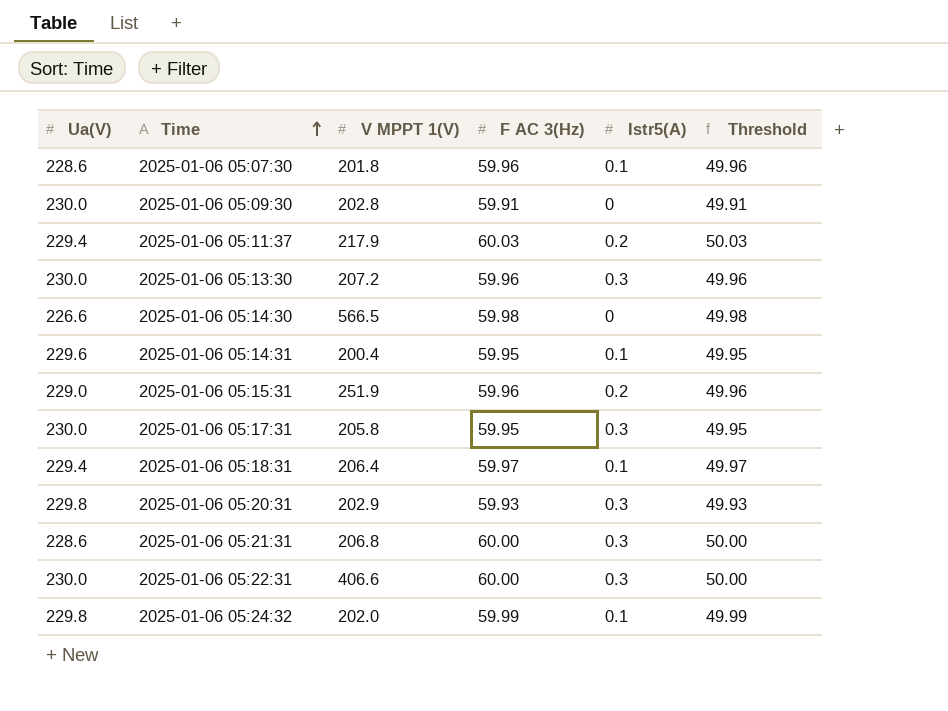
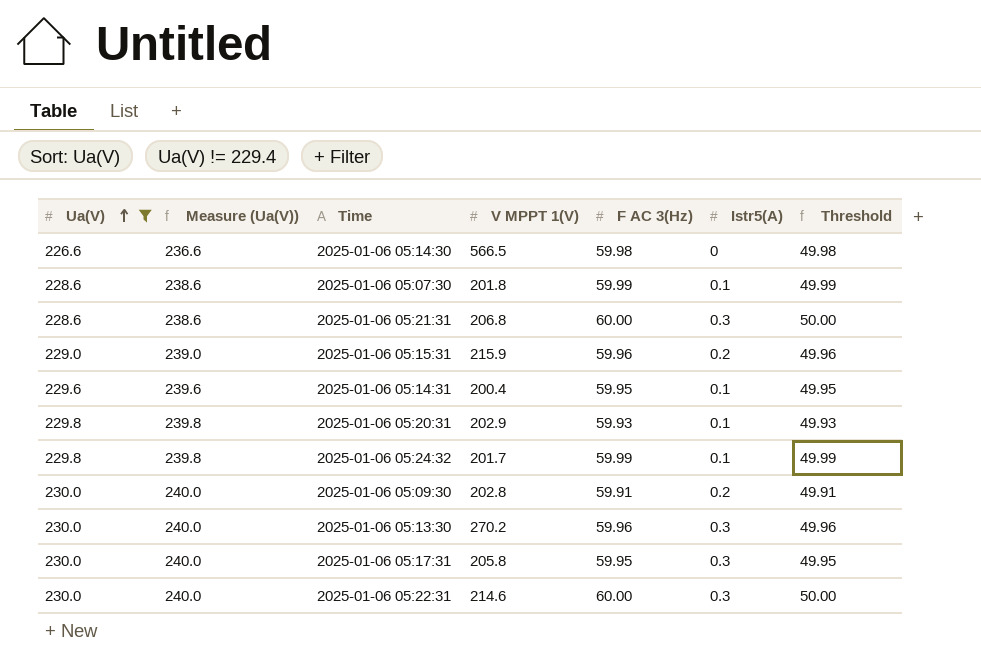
filter: none -> Ua(V) != 229.4
row order: Time ascending -> Ua(V) ascending
column Measure (Ua(V)) | formula: none -> [Ua(V)] + 10
2025-01-06 05:07:30 | F AC 3(Hz): 59.96 -> 59.99
2025-01-06 05:07:30 | Threshold: 49.96 -> 49.99
2025-01-06 05:15:31 | V MPPT 1(V): 251.9 -> 215.9
2025-01-06 05:20:31 | Istr5(A): 0.3 -> 0.1
2025-01-06 05:24:32 | V MPPT 1(V): 202.0 -> 201.7
2025-01-06 05:09:30 | Istr5(A): 0 -> 0.2
2025-01-06 05:13:30 | V MPPT 1(V): 207.2 -> 270.2
2025-01-06 05:22:31 | V MPPT 1(V): 406.6 -> 214.6

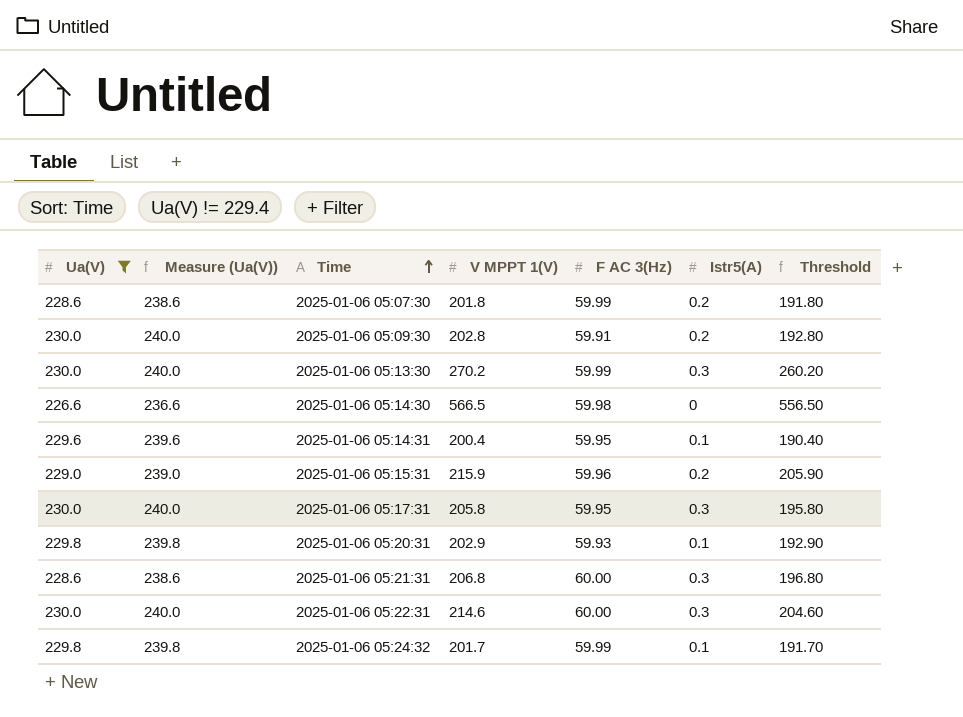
row order: Ua(V) ascending -> Time ascending
column Threshold | formula: [F AC 3(Hz)] - 10 -> [V MPPT 1(V)] - 10
2025-01-06 05:07:30 | Istr5(A): 0.1 -> 0.2
2025-01-06 05:13:30 | F AC 3(Hz): 59.96 -> 59.99

